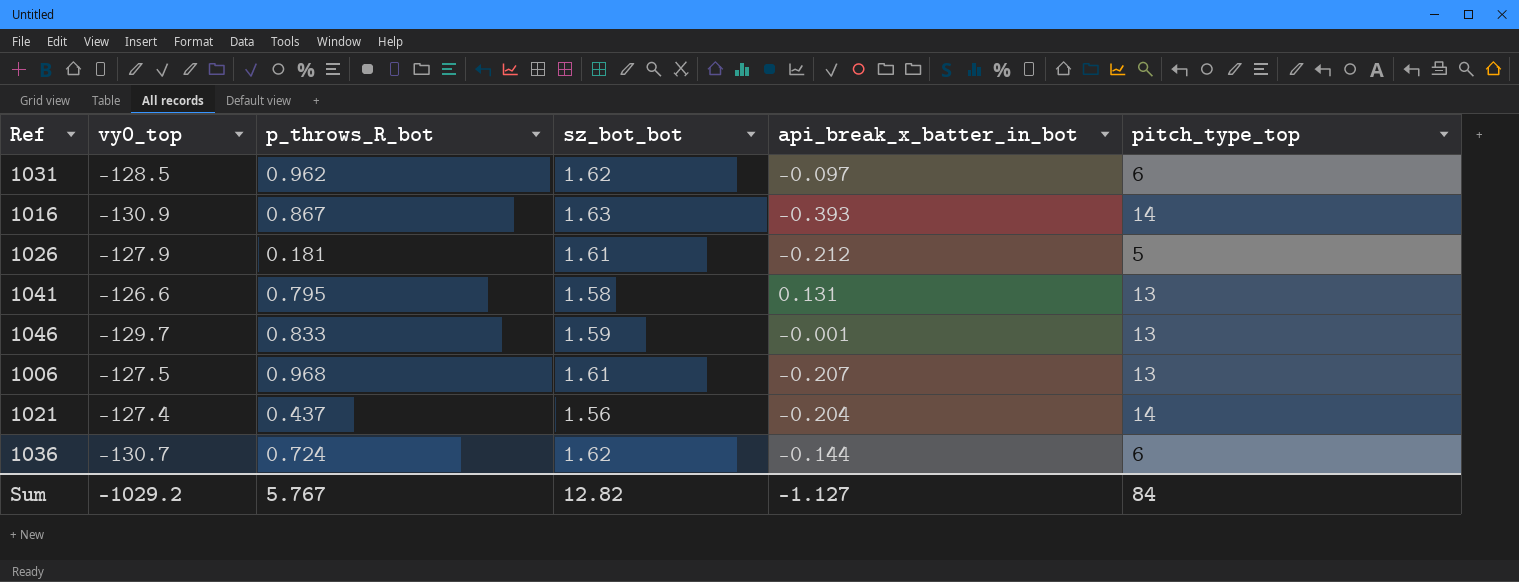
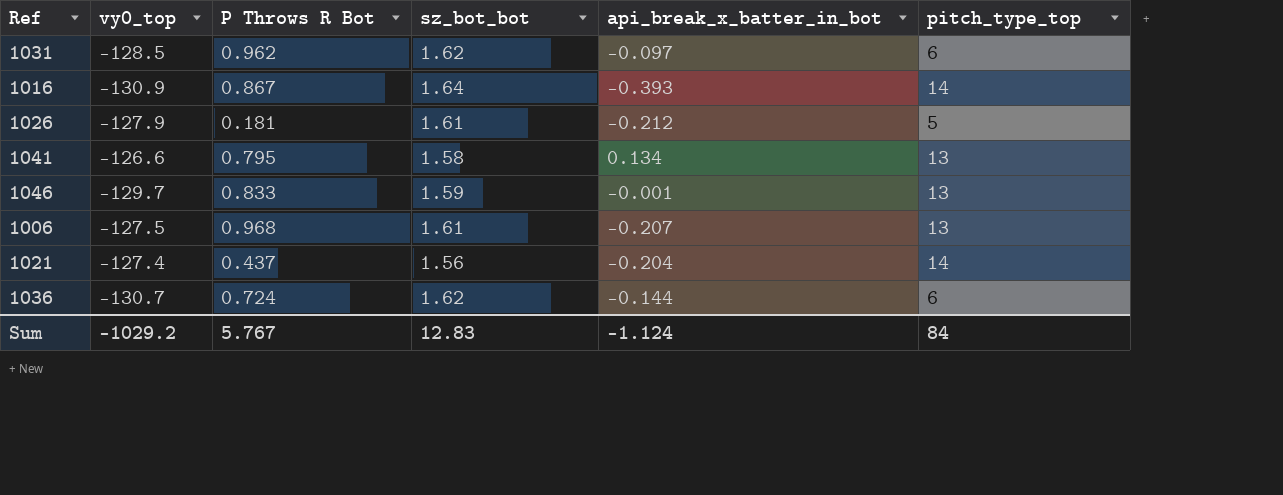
column name: p_throws_R_bot -> P Throws R Bot
1016 | sz_bot_bot: 1.63 -> 1.64
1041 | api_break_x_batter_in_bot: 0.131 -> 0.134
Sum | sz_bot_bot: 12.82 -> 12.83
Sum | api_break_x_batter_in_bot: -1.127 -> -1.124

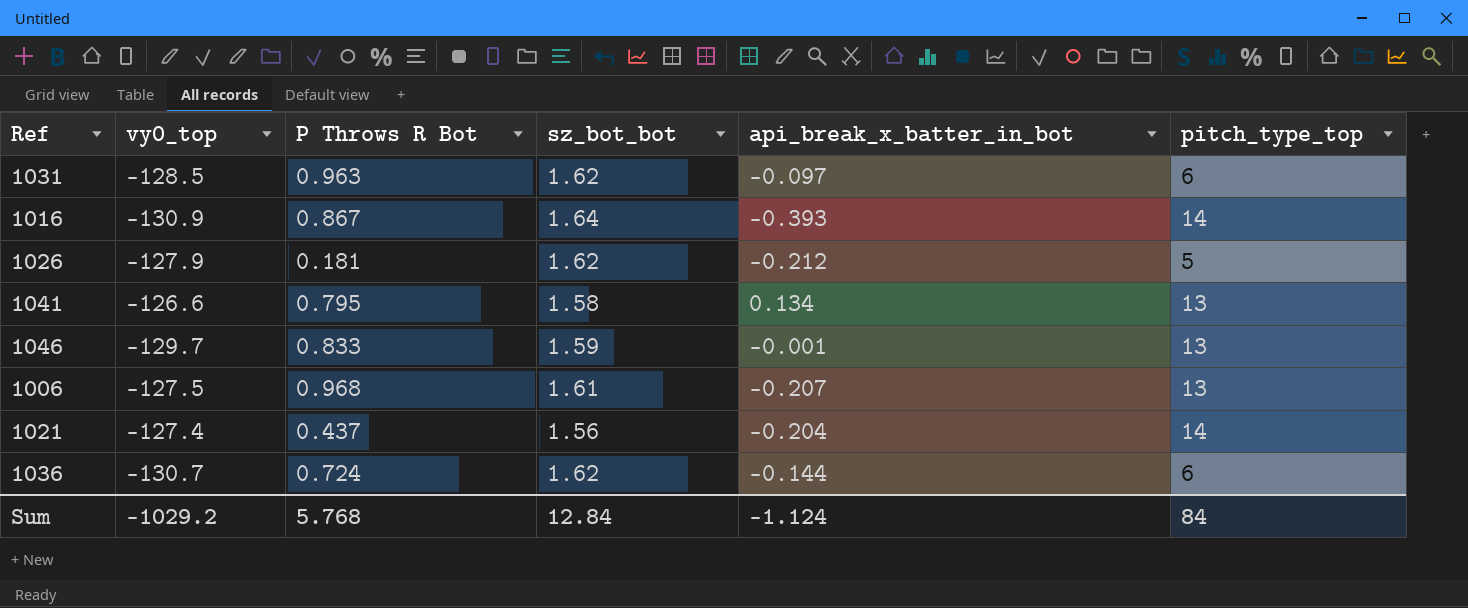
1031 | P Throws R Bot: 0.962 -> 0.963
1026 | sz_bot_bot: 1.61 -> 1.62
Sum | P Throws R Bot: 5.767 -> 5.768
Sum | sz_bot_bot: 12.83 -> 12.84

